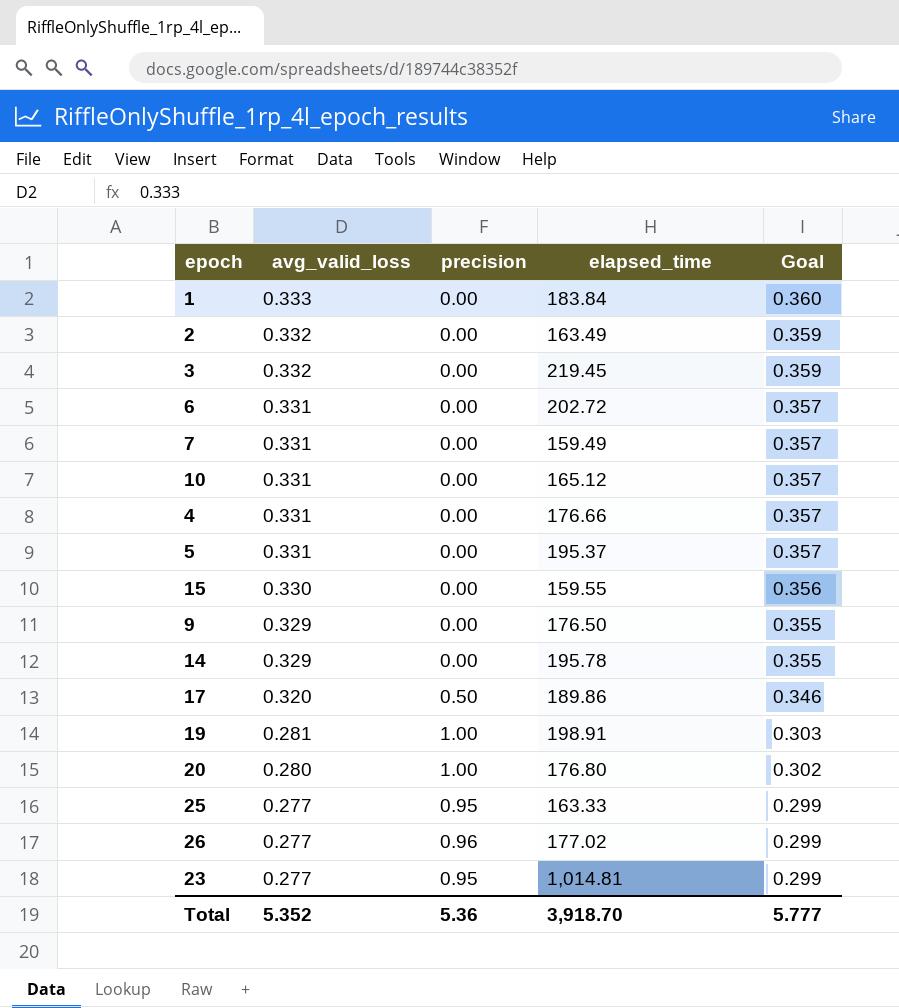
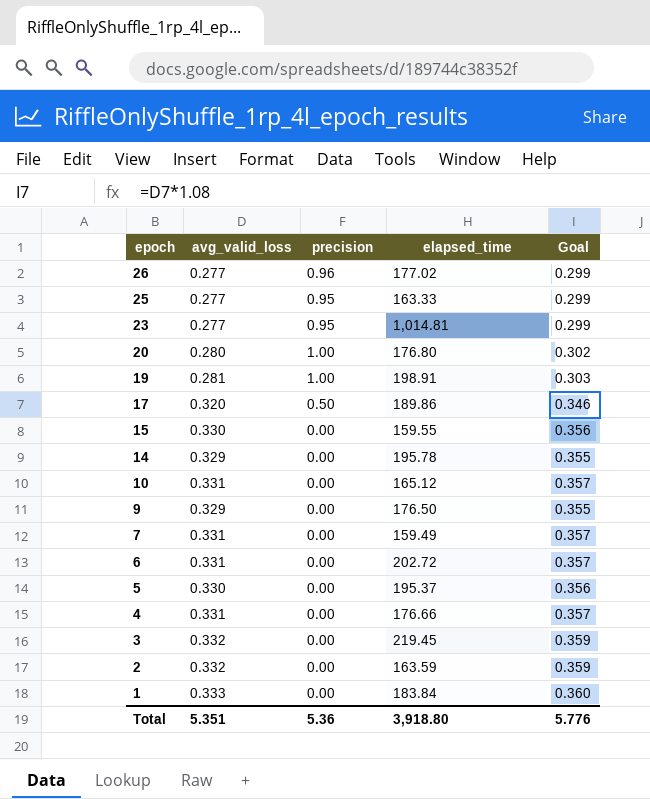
row order: avg_valid_loss descending -> epoch descending
5 | avg_valid_loss: 0.331 -> 0.330
5 | Goal: 0.357 -> 0.356
2 | elapsed_time: 163.49 -> 163.59
Total | avg_valid_loss: 5.352 -> 5.351
Total | elapsed_time: 3,918.70 -> 3,918.80
Total | Goal: 5.777 -> 5.776

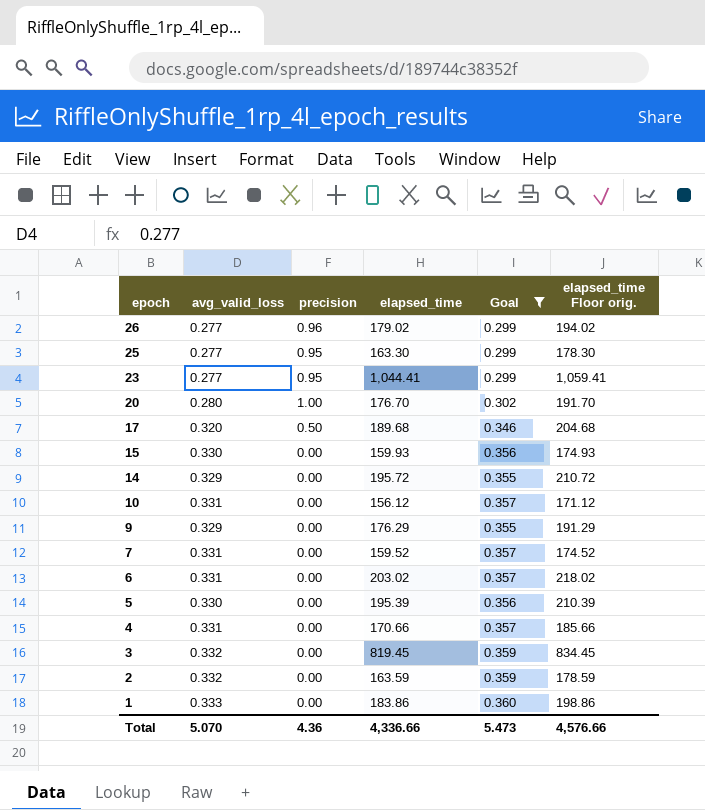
filter: none -> Goal != 0.303
column elapsed_time Floor orig. | formula: none -> [elapsed_time] + 15
26 | elapsed_time: 177.02 -> 179.02
25 | elapsed_time: 163.33 -> 163.30
23 | elapsed_time: 1,014.81 -> 1,044.41
20 | elapsed_time: 176.80 -> 176.70
17 | elapsed_time: 189.86 -> 189.68
15 | elapsed_time: 159.55 -> 159.93
14 | elapsed_time: 195.78 -> 195.72
10 | elapsed_time: 165.12 -> 156.12
9 | elapsed_time: 176.50 -> 176.29
7 | elapsed_time: 159.49 -> 159.52
6 | elapsed_time: 202.72 -> 203.02
5 | elapsed_time: 195.37 -> 195.39
4 | elapsed_time: 176.66 -> 170.66
3 | elapsed_time: 219.45 -> 819.45
1 | elapsed_time: 183.84 -> 183.86
Total | avg_valid_loss: 5.351 -> 5.070
Total | precision: 5.36 -> 4.36
Total | elapsed_time: 3,918.80 -> 4,336.66
Total | Goal: 5.776 -> 5.473

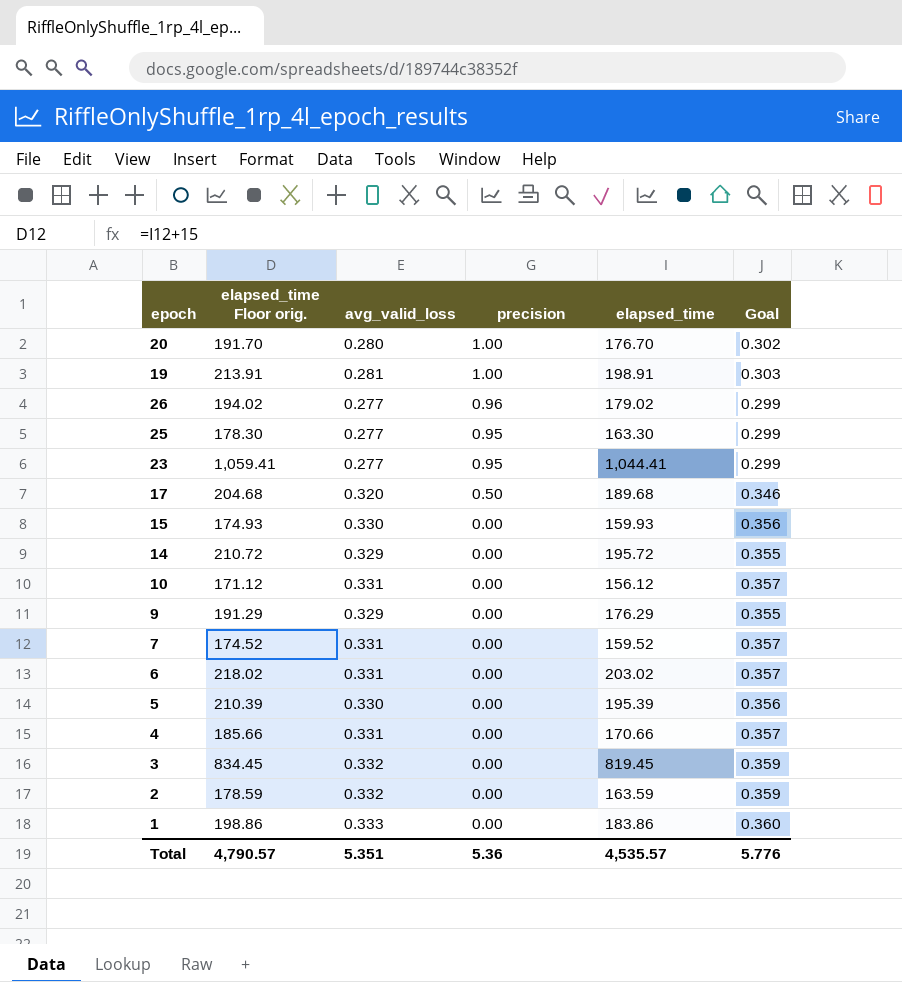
filter: Goal != 0.303 -> none
row order: epoch descending -> precision descending
column elapsed_time Floor orig. | position: 6 -> 2
Total | elapsed_time Floor orig.: 4,576.66 -> 4,790.57
Total | avg_valid_loss: 5.070 -> 5.351
Total | precision: 4.36 -> 5.36
Total | elapsed_time: 4,336.66 -> 4,535.57
Total | Goal: 5.473 -> 5.776

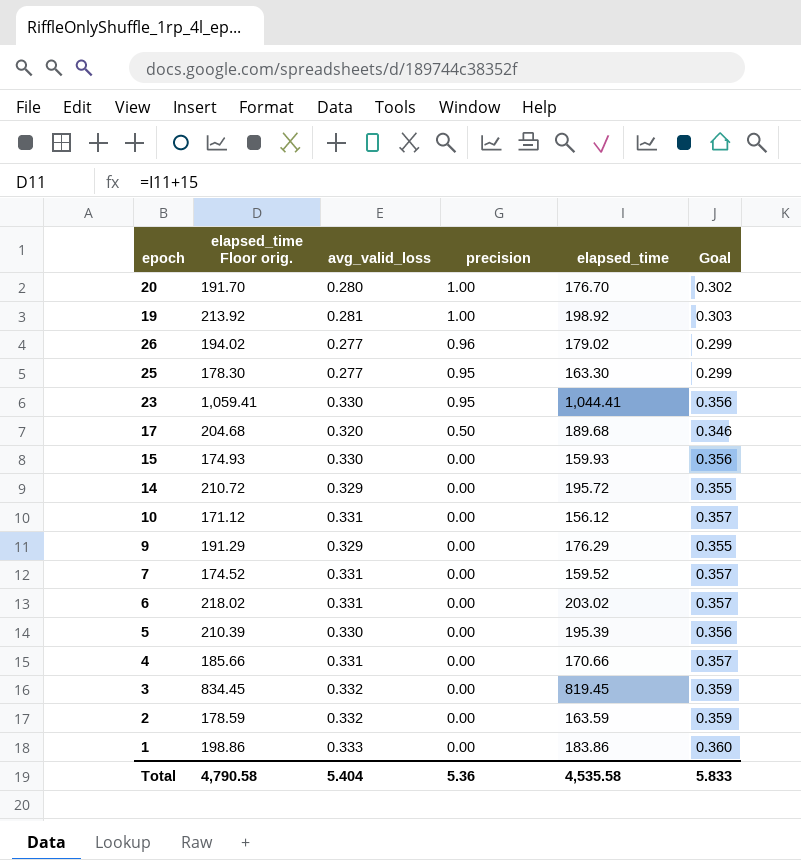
19 | elapsed_time Floor orig.: 213.91 -> 213.92
19 | elapsed_time: 198.91 -> 198.92
23 | avg_valid_loss: 0.277 -> 0.330
23 | Goal: 0.299 -> 0.356
Total | elapsed_time Floor orig.: 4,790.57 -> 4,790.58
Total | avg_valid_loss: 5.351 -> 5.404
Total | elapsed_time: 4,535.57 -> 4,535.58
Total | Goal: 5.776 -> 5.833

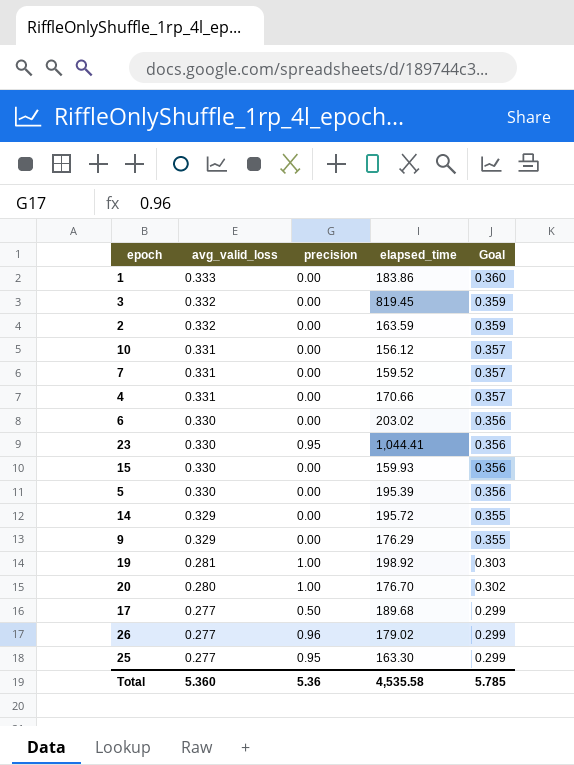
row order: precision descending -> avg_valid_loss descending
column elapsed_time Floor orig. | formula: [elapsed_time] + 15 -> none
6 | avg_valid_loss: 0.331 -> 0.330
6 | Goal: 0.357 -> 0.356
17 | avg_valid_loss: 0.320 -> 0.277
17 | Goal: 0.346 -> 0.299
Total | avg_valid_loss: 5.404 -> 5.360
Total | Goal: 5.833 -> 5.785

